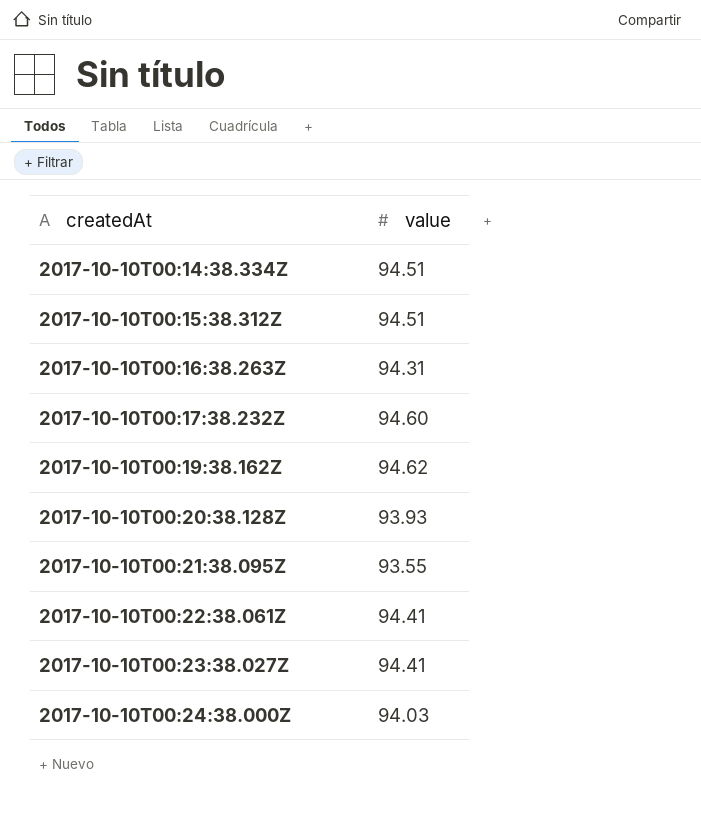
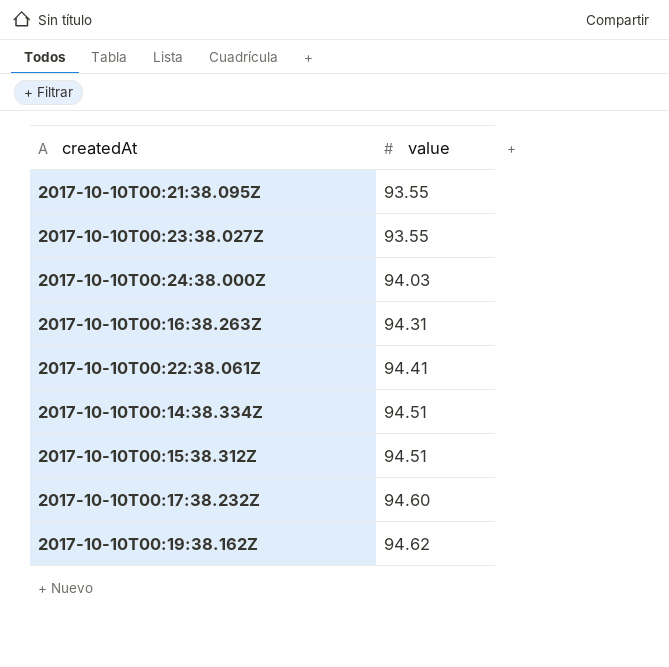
row order: createdAt ascending -> value ascending
row 2017-10-10T00:20:38.128Z: 93.93 -> none
2017-10-10T00:23:38.027Z | value: 94.41 -> 93.55

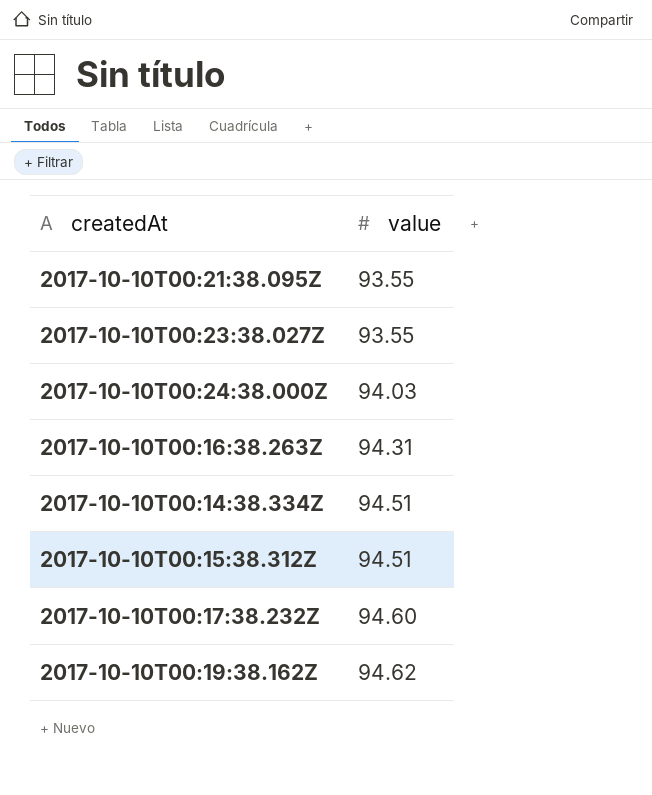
row 2017-10-10T00:22:38.061Z: 94.41 -> none

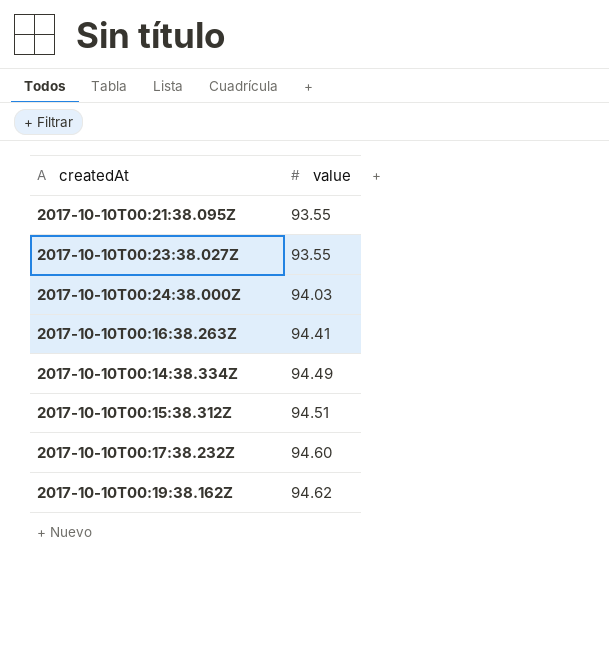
2017-10-10T00:16:38.263Z | value: 94.31 -> 94.41
2017-10-10T00:14:38.334Z | value: 94.51 -> 94.49

